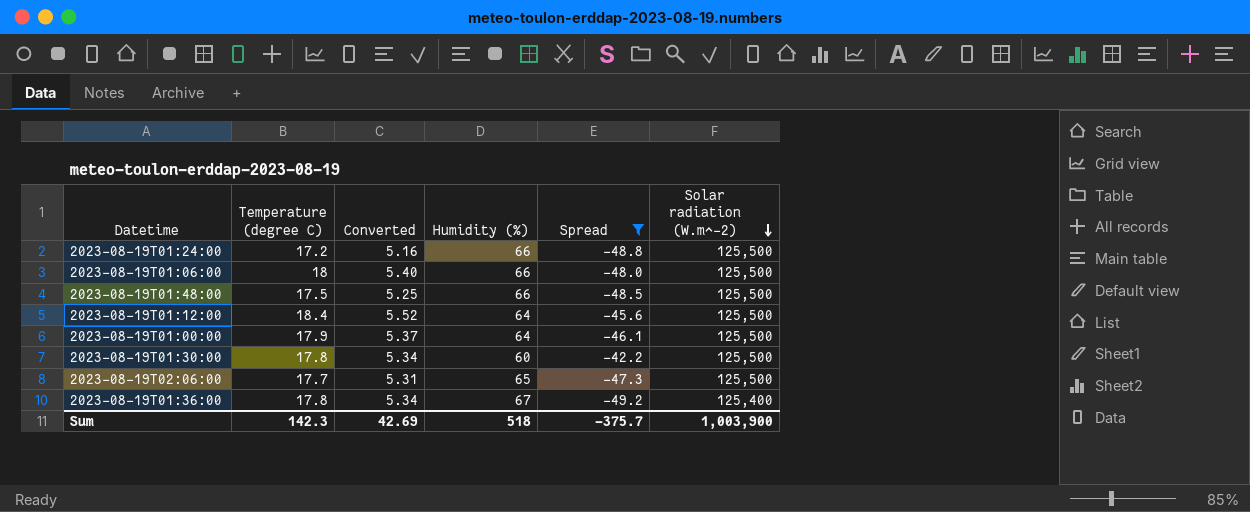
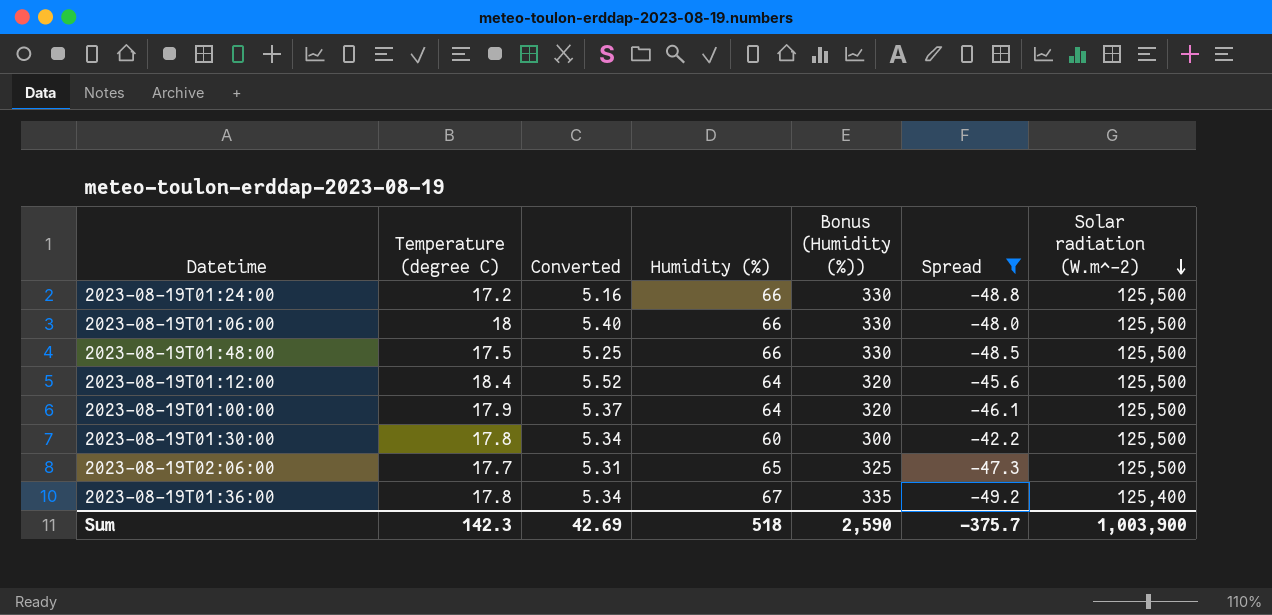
column Bonus (Humidity (%)) | formula: none -> [Humidity (%)] * 5

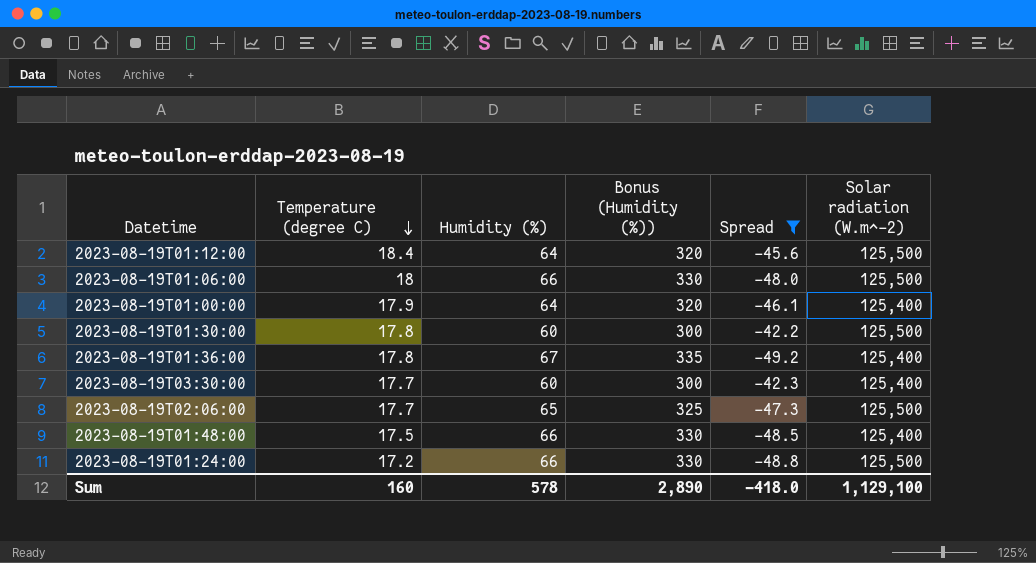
row order: Solar radiation (W.m^-2) descending -> Temperature (degree C) descending
column Converted | formula: [Temperature (degree C)] * 0.3 -> none
2023-08-19T01:00:00 | Solar radiation (W.m^-2): 125,500 -> 125,400
row 2023-08-19T03:30:00: none -> 17.7 | 60 | 300 | -42.3 | 125,400
2023-08-19T01:48:00 | Solar radiation (W.m^-2): 125,500 -> 125,400
Sum | Temperature (degree C): 142.3 -> 160
Sum | Humidity (%): 518 -> 578
Sum | Bonus (Humidity (%)): 2,590 -> 2,890
Sum | Spread: -375.7 -> -418.0
Sum | Solar radiation (W.m^-2): 1,003,900 -> 1,129,100

